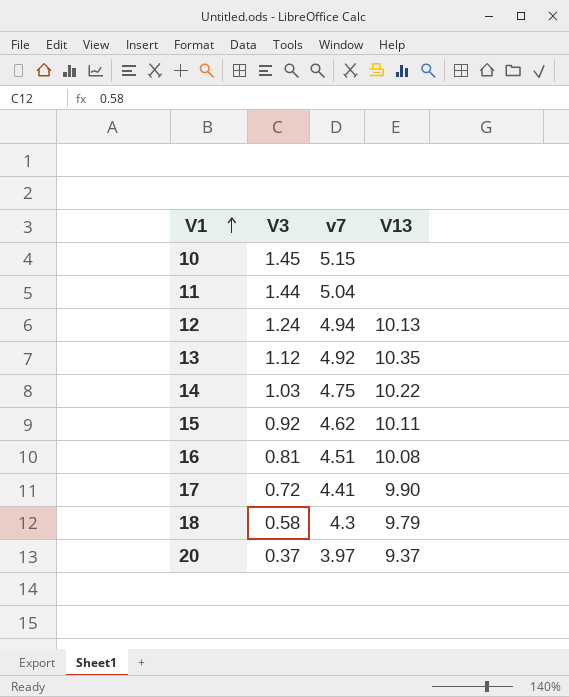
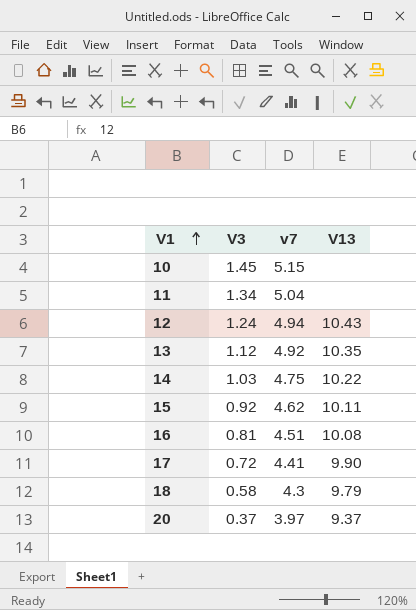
11 | V3: 1.44 -> 1.34
12 | V13: 10.13 -> 10.43

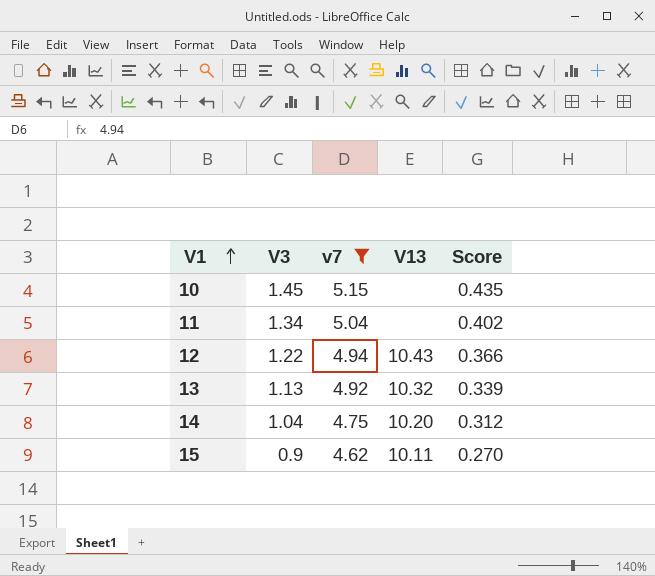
filter: none -> v7 >= 4.62
column Score | formula: none -> [V3] * 0.3
12 | V3: 1.24 -> 1.22
13 | V3: 1.12 -> 1.13
13 | V13: 10.35 -> 10.32
14 | V3: 1.03 -> 1.04
14 | V13: 10.22 -> 10.20
15 | V3: 0.92 -> 0.9

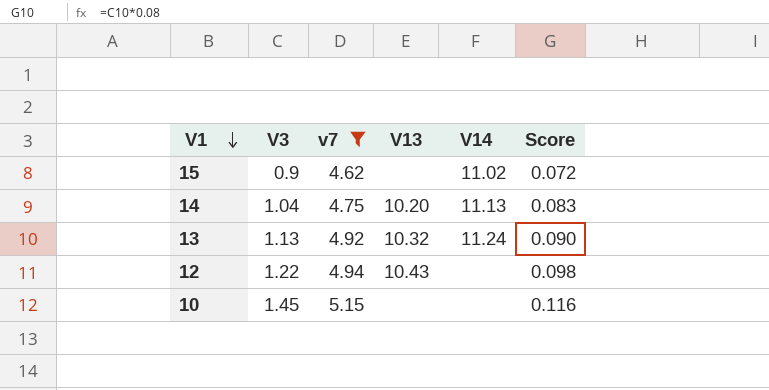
row order: V1 ascending -> V1 descending
column V14 | position: none -> 5
column Score | formula: [V3] * 0.3 -> [V3] * 0.08
row 11: 1.34 | 5.04 | none | 0.402 -> none
15 | V13: 10.11 -> none

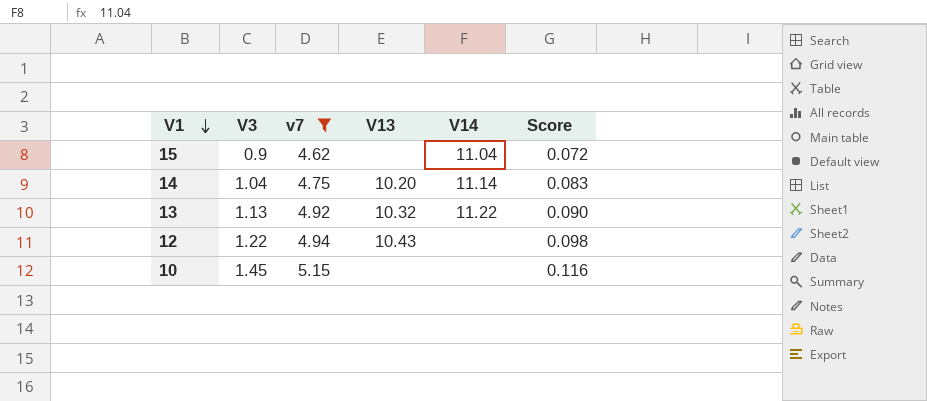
15 | V14: 11.02 -> 11.04
14 | V14: 11.13 -> 11.14
13 | V14: 11.24 -> 11.22

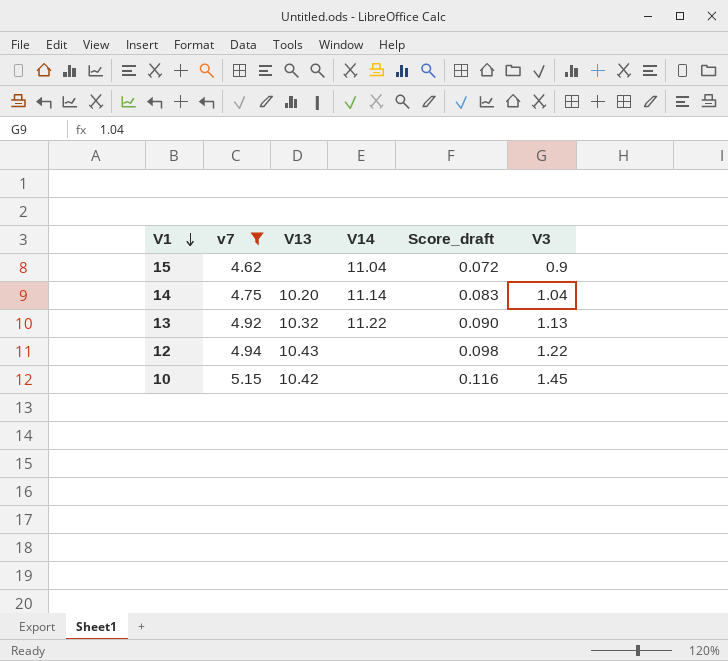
column name: Score -> Score_draft
column V3 | position: 2 -> 6
10 | V13: none -> 10.42

